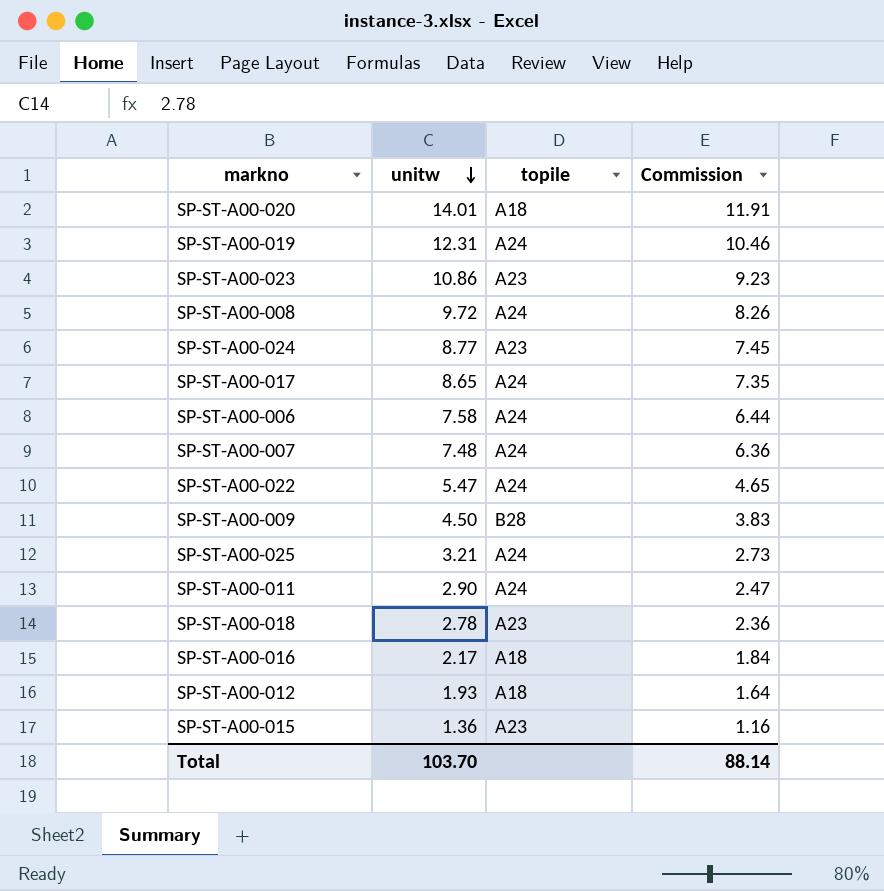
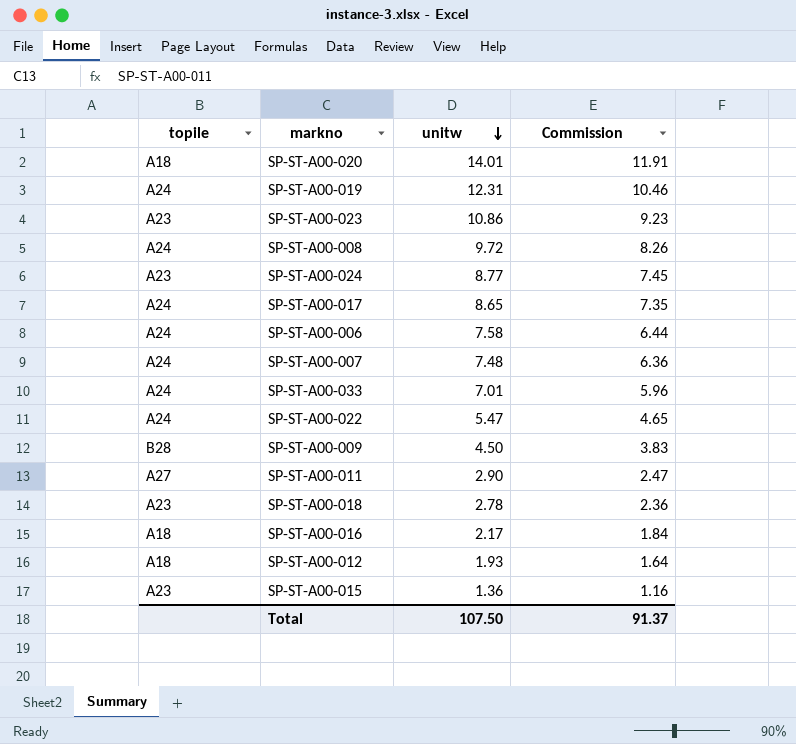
column topile | position: 3 -> 1
row SP-ST-A00-025: 3.21 | A24 | 2.73 -> none
row SP-ST-A00-033: none -> A24 | 7.01 | 5.96
SP-ST-A00-011 | topile: A24 -> A27
Total | unitw: 103.70 -> 107.50
Total | Commission: 88.14 -> 91.37

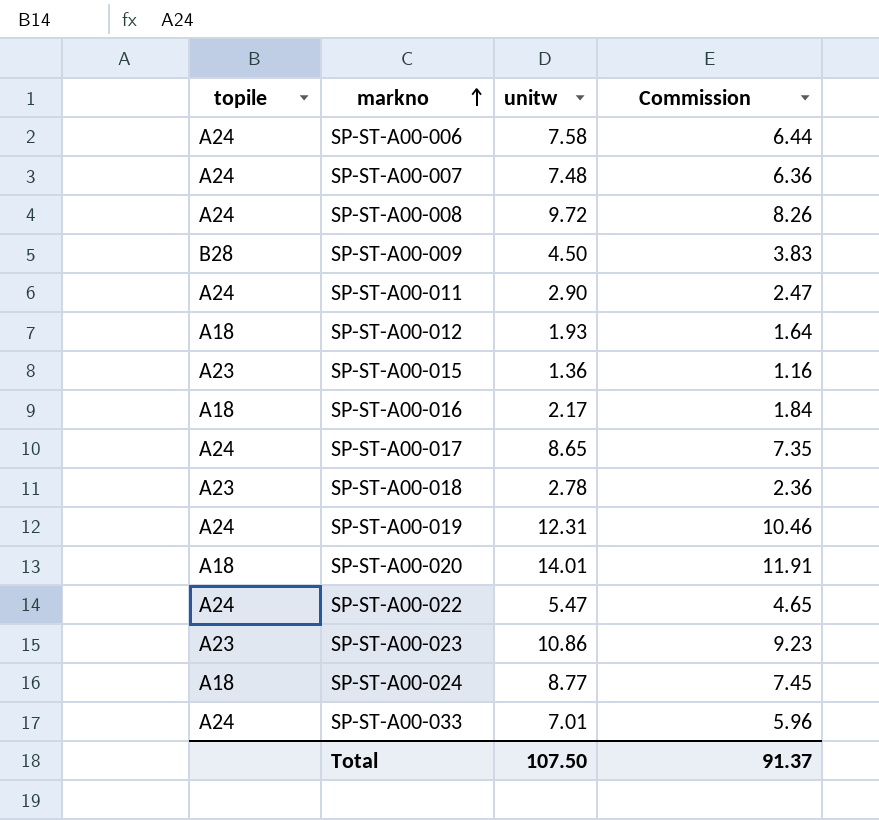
row order: unitw descending -> markno ascending
SP-ST-A00-011 | topile: A27 -> A24
SP-ST-A00-024 | topile: A23 -> A18

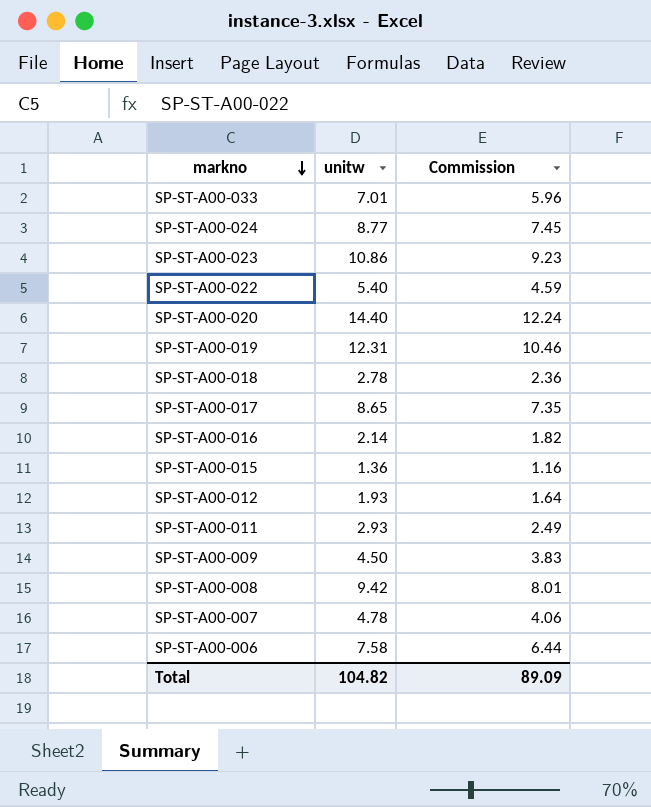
row order: markno ascending -> markno descending
column topile | position: 1 -> none
SP-ST-A00-022 | unitw: 5.47 -> 5.40
SP-ST-A00-022 | Commission: 4.65 -> 4.59
SP-ST-A00-020 | unitw: 14.01 -> 14.40
SP-ST-A00-020 | Commission: 11.91 -> 12.24
SP-ST-A00-016 | unitw: 2.17 -> 2.14
SP-ST-A00-016 | Commission: 1.84 -> 1.82
SP-ST-A00-011 | unitw: 2.90 -> 2.93
SP-ST-A00-011 | Commission: 2.47 -> 2.49
SP-ST-A00-008 | unitw: 9.72 -> 9.42
SP-ST-A00-008 | Commission: 8.26 -> 8.01
SP-ST-A00-007 | unitw: 7.48 -> 4.78
SP-ST-A00-007 | Commission: 6.36 -> 4.06
Total | unitw: 107.50 -> 104.82
Total | Commission: 91.37 -> 89.09

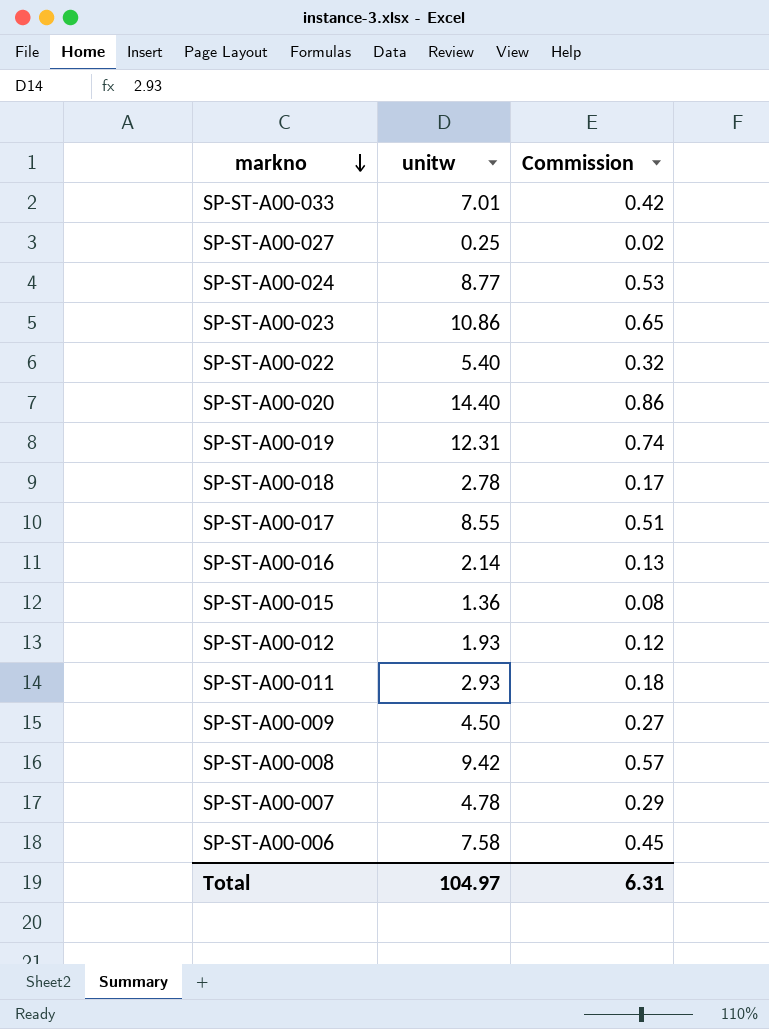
column Commission | formula: [unitw] * 0.85 -> [unitw] * 0.06
row SP-ST-A00-027: none -> 0.25 | 0.02
SP-ST-A00-017 | unitw: 8.65 -> 8.55
Total | unitw: 104.82 -> 104.97
Total | Commission: 89.09 -> 6.31

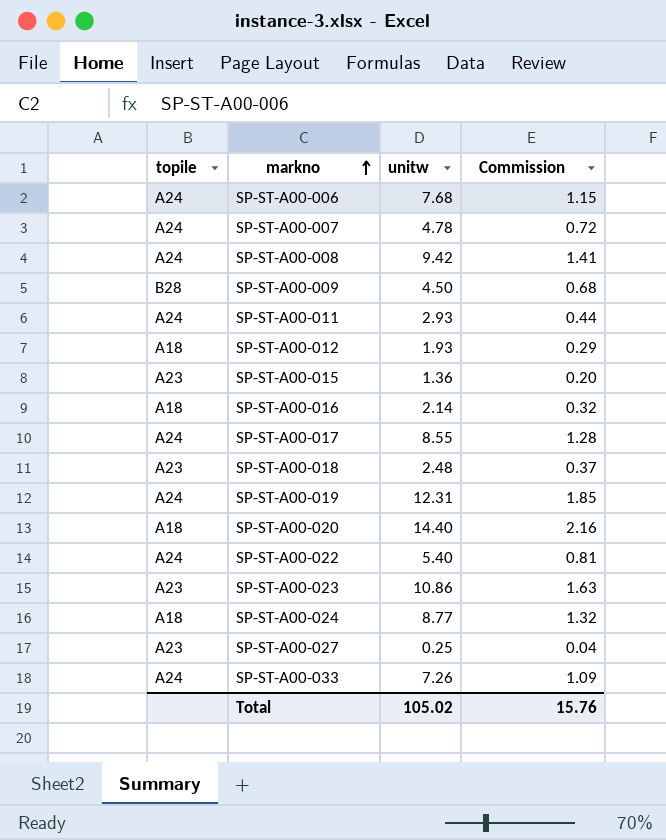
row order: markno descending -> markno ascending
column topile | position: none -> 1
column Commission | formula: [unitw] * 0.06 -> [unitw] * 0.15
SP-ST-A00-006 | unitw: 7.58 -> 7.68
SP-ST-A00-018 | unitw: 2.78 -> 2.48
SP-ST-A00-033 | unitw: 7.01 -> 7.26
Total | unitw: 104.97 -> 105.02
Total | Commission: 6.31 -> 15.76

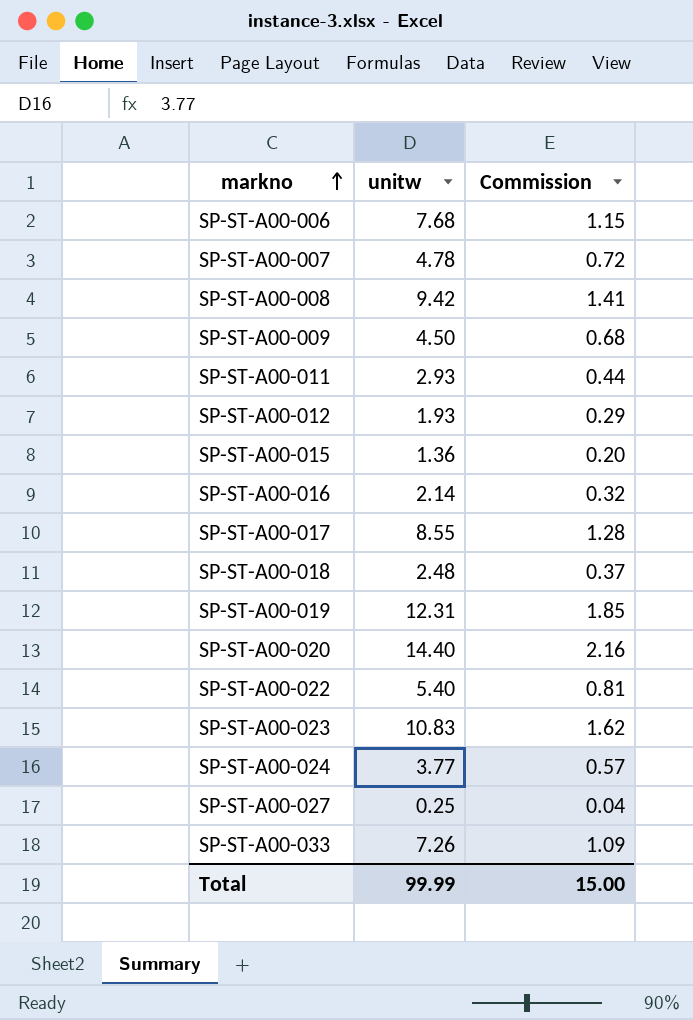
column topile | position: 1 -> none
SP-ST-A00-023 | unitw: 10.86 -> 10.83
SP-ST-A00-023 | Commission: 1.63 -> 1.62
SP-ST-A00-024 | unitw: 8.77 -> 3.77
SP-ST-A00-024 | Commission: 1.32 -> 0.57
Total | unitw: 105.02 -> 99.99
Total | Commission: 15.76 -> 15.00

